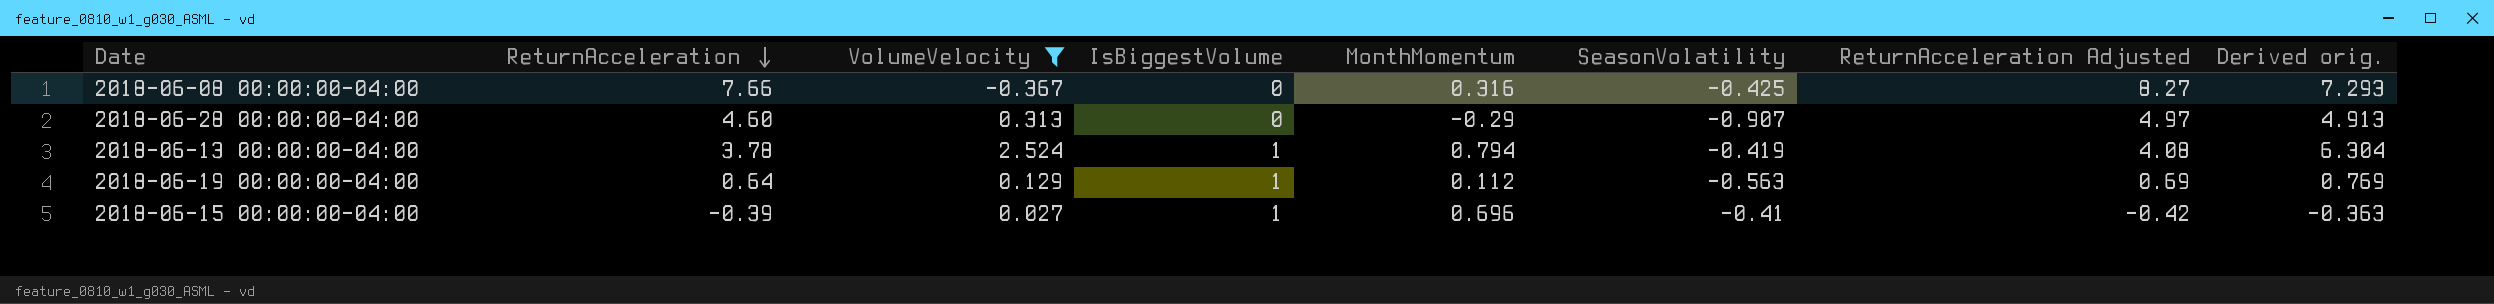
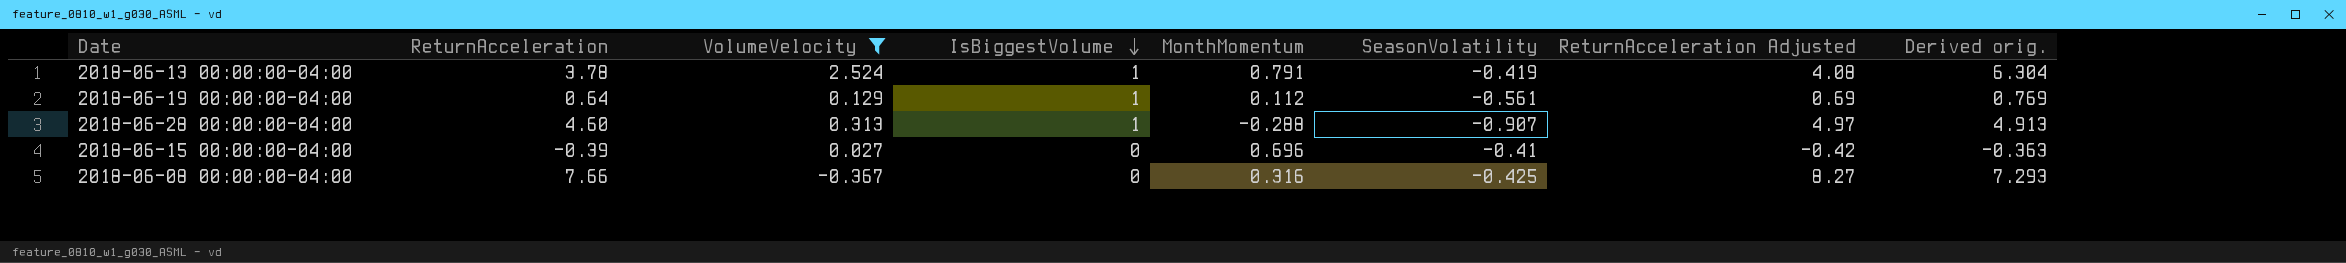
row order: ReturnAcceleration descending -> IsBiggestVolume descending
2018-06-13 00:00:00-04:00 | MonthMomentum: 0.794 -> 0.791
2018-06-19 00:00:00-04:00 | SeasonVolatility: -0.563 -> -0.561
2018-06-28 00:00:00-04:00 | IsBiggestVolume: 0 -> 1
2018-06-28 00:00:00-04:00 | MonthMomentum: -0.29 -> -0.288
2018-06-15 00:00:00-04:00 | IsBiggestVolume: 1 -> 0

